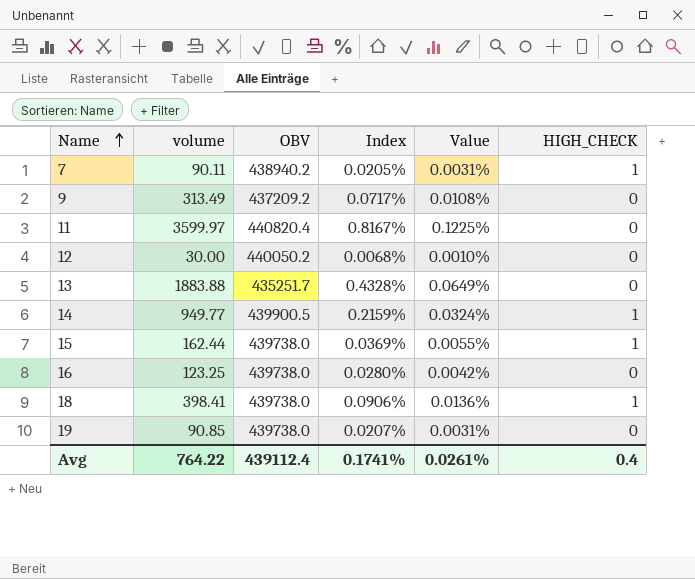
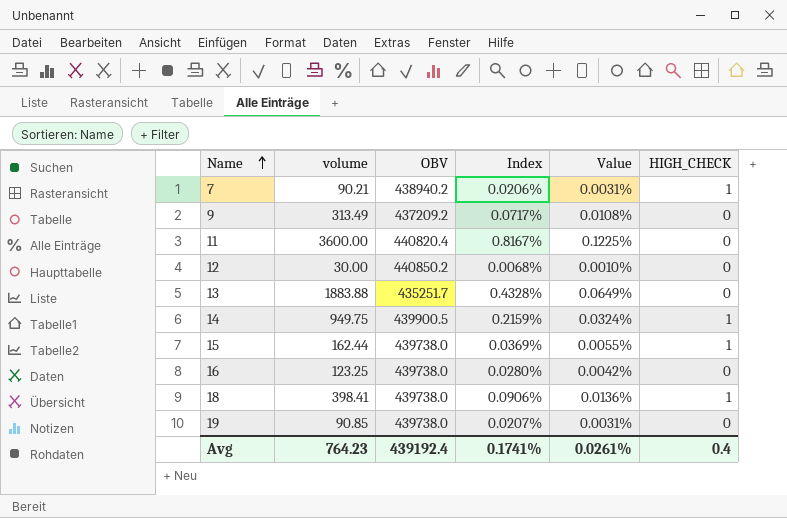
7 | volume: 90.11 -> 90.21
7 | Index: 0.0205% -> 0.0206%
11 | volume: 3599.97 -> 3600.00
12 | OBV: 440050.2 -> 440850.2
14 | volume: 949.77 -> 949.75
Avg | volume: 764.22 -> 764.23
Avg | OBV: 439112.4 -> 439192.4

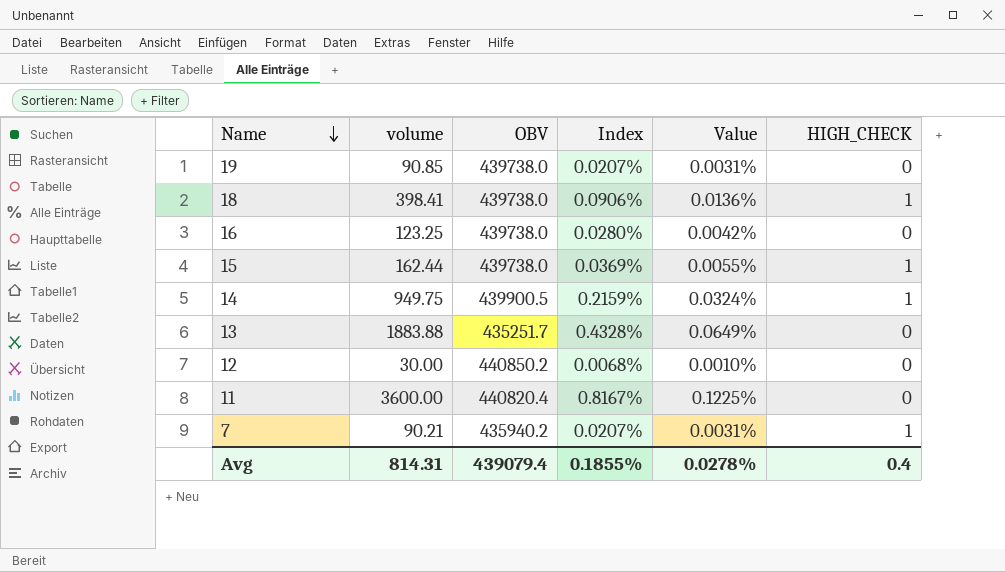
row order: Name ascending -> Name descending
row 9: 313.49 | 437209.2 | 0.0717% | 0.0108% | 0 -> none
7 | OBV: 438940.2 -> 435940.2
7 | Index: 0.0206% -> 0.0207%
Avg | volume: 764.23 -> 814.31
Avg | OBV: 439192.4 -> 439079.4
Avg | Index: 0.1741% -> 0.1855%
Avg | Value: 0.0261% -> 0.0278%

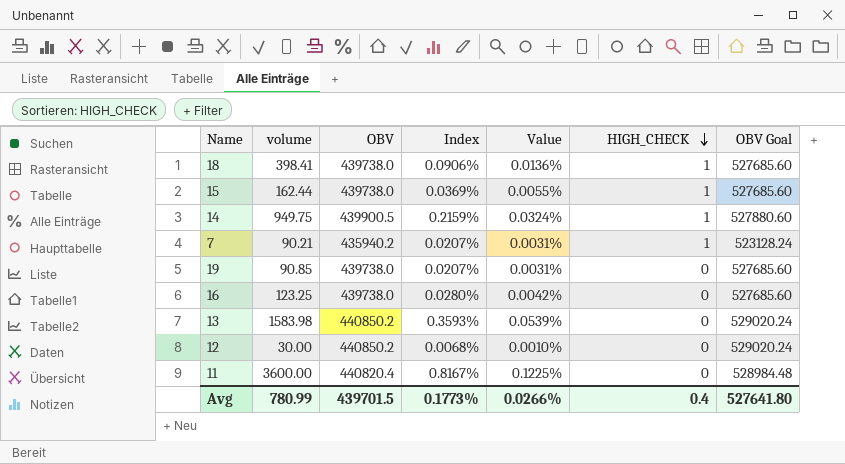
row order: Name descending -> HIGH_CHECK descending
column OBV Goal | formula: none -> [OBV] * 1.2
13 | volume: 1883.88 -> 1583.98
13 | OBV: 435251.7 -> 440850.2
13 | Index: 0.4328% -> 0.3593%
13 | Value: 0.0649% -> 0.0539%
Avg | volume: 814.31 -> 780.99
Avg | OBV: 439079.4 -> 439701.5
Avg | Index: 0.1855% -> 0.1773%
Avg | Value: 0.0278% -> 0.0266%

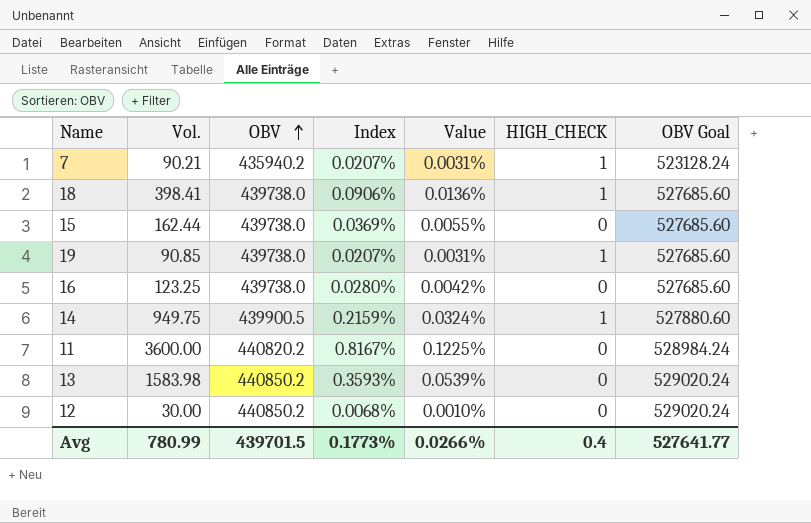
row order: HIGH_CHECK descending -> OBV ascending
column name: volume -> Vol.
15 | HIGH_CHECK: 1 -> 0
19 | HIGH_CHECK: 0 -> 1
11 | OBV: 440820.4 -> 440820.2
11 | OBV Goal: 528984.48 -> 528984.24
Avg | OBV Goal: 527641.80 -> 527641.77

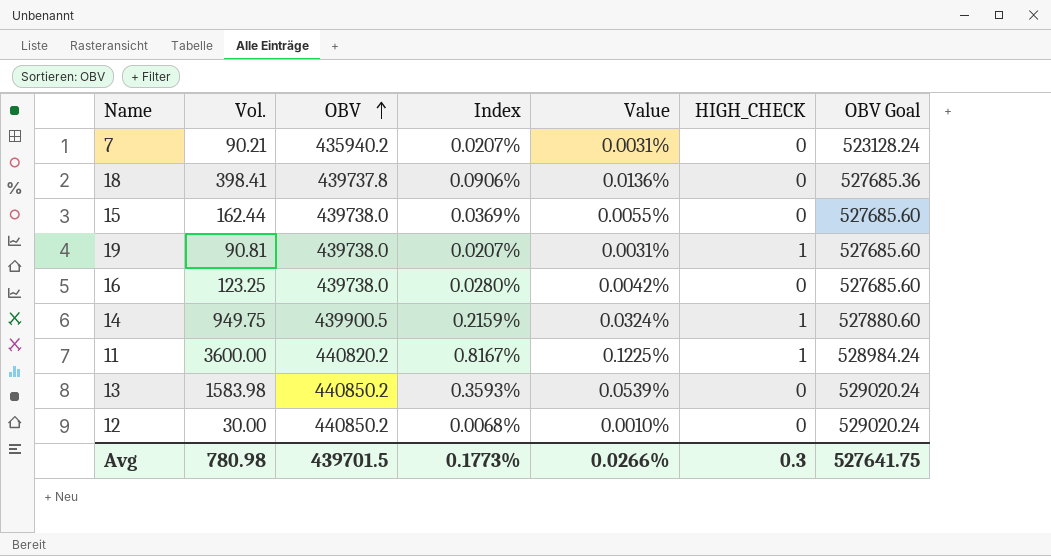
7 | HIGH_CHECK: 1 -> 0
18 | OBV: 439738.0 -> 439737.8
18 | HIGH_CHECK: 1 -> 0
18 | OBV Goal: 527685.60 -> 527685.36
19 | Vol.: 90.85 -> 90.81
11 | HIGH_CHECK: 0 -> 1
Avg | Vol.: 780.99 -> 780.98
Avg | HIGH_CHECK: 0.4 -> 0.3
Avg | OBV Goal: 527641.77 -> 527641.75

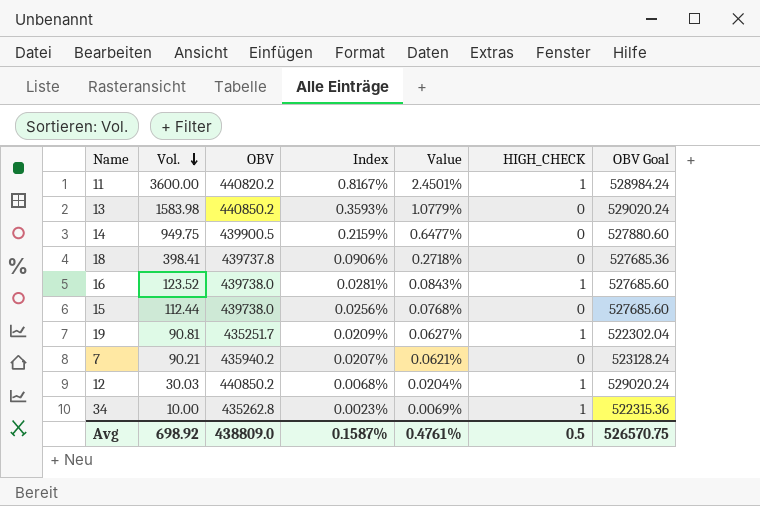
row order: OBV ascending -> Vol. descending
column Value | formula: [Index] * 0.15 -> [Index] * 3
14 | HIGH_CHECK: 1 -> 0
16 | Vol.: 123.25 -> 123.52
16 | Index: 0.0280% -> 0.0281%
16 | HIGH_CHECK: 0 -> 1
15 | Vol.: 162.44 -> 112.44
15 | Index: 0.0369% -> 0.0256%
19 | OBV: 439738.0 -> 435251.7
19 | Index: 0.0207% -> 0.0209%
19 | OBV Goal: 527685.60 -> 522302.04
12 | Vol.: 30.00 -> 30.03
12 | HIGH_CHECK: 0 -> 1
row 34: none -> 10.00 | 435262.8 | 0.0023% | 0.0069% | 1 | 522315.36
Avg | Vol.: 780.98 -> 698.92
Avg | OBV: 439701.5 -> 438809.0
Avg | Index: 0.1773% -> 0.1587%
Avg | Value: 0.0266% -> 0.4761%
Avg | HIGH_CHECK: 0.3 -> 0.5
Avg | OBV Goal: 527641.75 -> 526570.75

